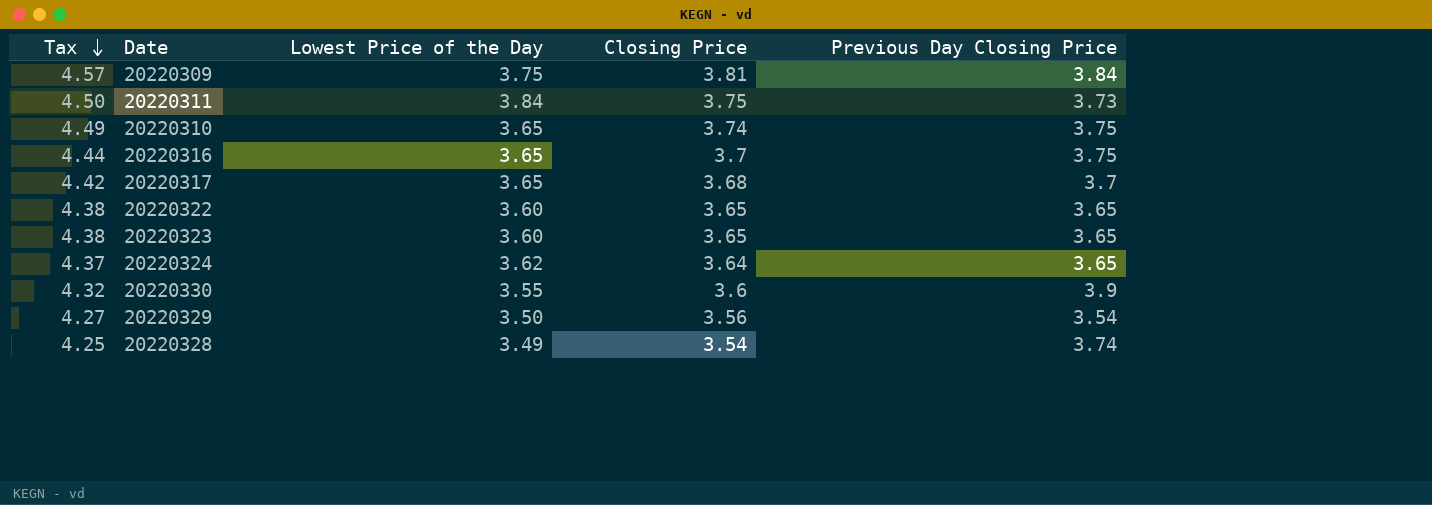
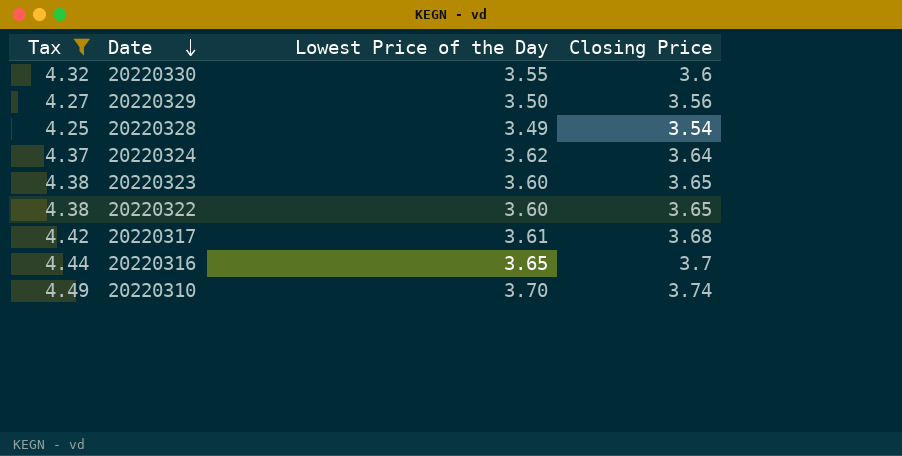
filter: none -> Tax <= 4.49
row order: Tax descending -> Date descending
column Previous Day Closing Price | position: 5 -> none
20220317 | Lowest Price of the Day: 3.65 -> 3.61
20220310 | Lowest Price of the Day: 3.65 -> 3.70

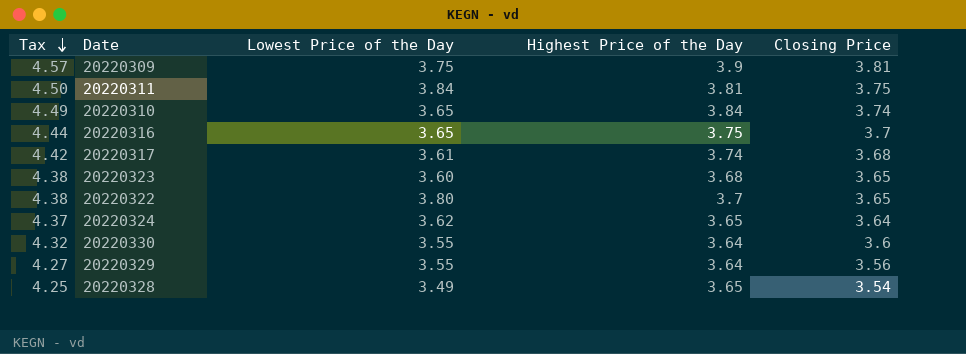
filter: Tax <= 4.49 -> none
row order: Date descending -> Tax descending
column Highest Price of the Day | position: none -> 4
20220310 | Lowest Price of the Day: 3.70 -> 3.65
20220322 | Lowest Price of the Day: 3.60 -> 3.80
20220329 | Lowest Price of the Day: 3.50 -> 3.55

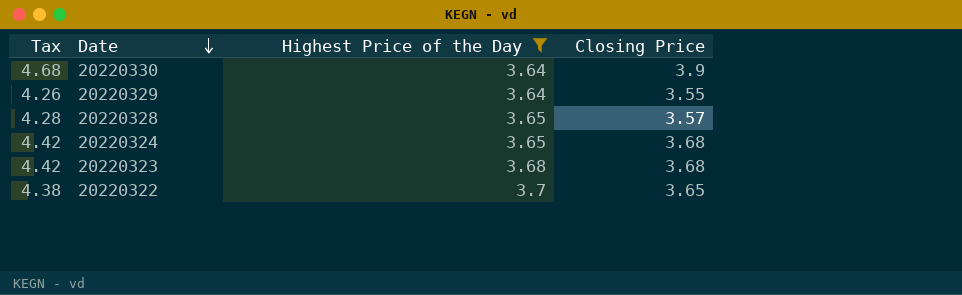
filter: none -> Highest Price of the Day <= 3.7
row order: Tax descending -> Date descending
column Lowest Price of the Day | position: 3 -> none
20220330 | Tax: 4.32 -> 4.68
20220330 | Closing Price: 3.6 -> 3.9
20220329 | Tax: 4.27 -> 4.26
20220329 | Closing Price: 3.56 -> 3.55
20220328 | Tax: 4.25 -> 4.28
20220328 | Closing Price: 3.54 -> 3.57
20220324 | Tax: 4.37 -> 4.42
20220324 | Closing Price: 3.64 -> 3.68
20220323 | Tax: 4.38 -> 4.42
20220323 | Closing Price: 3.65 -> 3.68

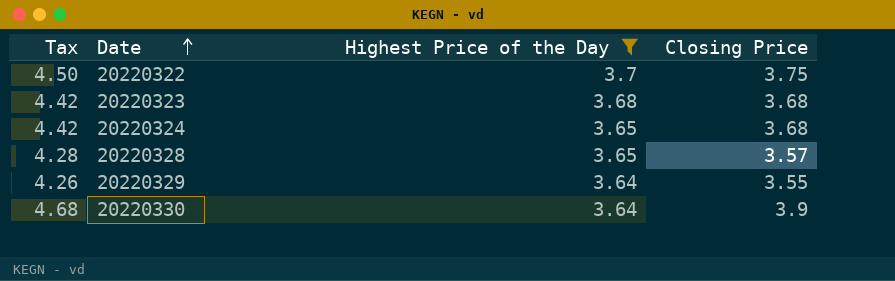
row order: Date descending -> Date ascending
20220322 | Tax: 4.38 -> 4.50
20220322 | Closing Price: 3.65 -> 3.75

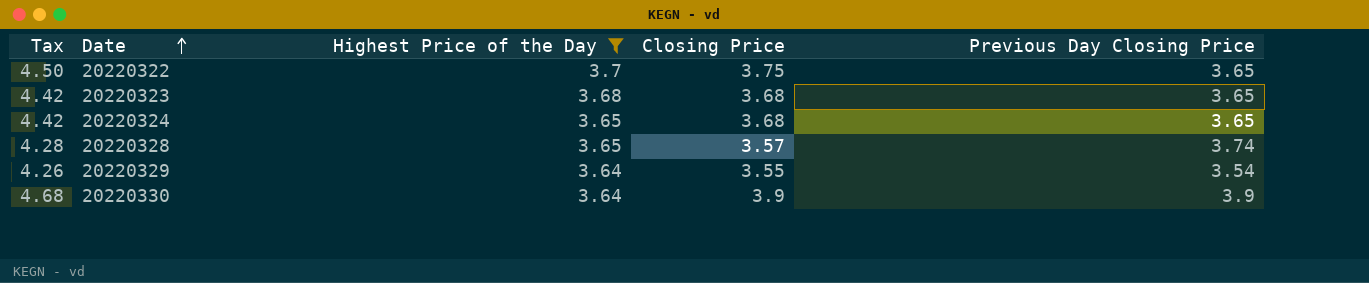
column Previous Day Closing Price | position: none -> 5

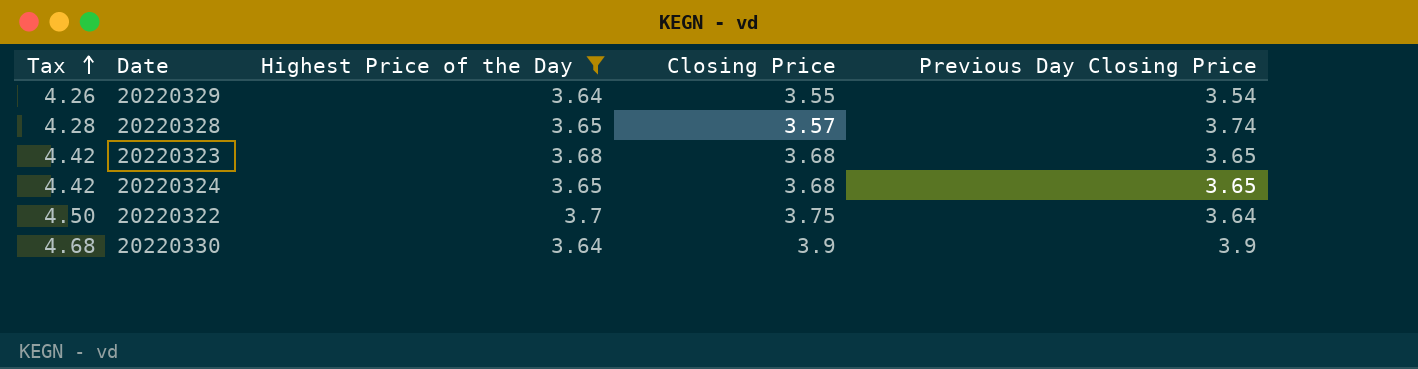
row order: Date ascending -> Tax ascending
20220322 | Previous Day Closing Price: 3.65 -> 3.64

